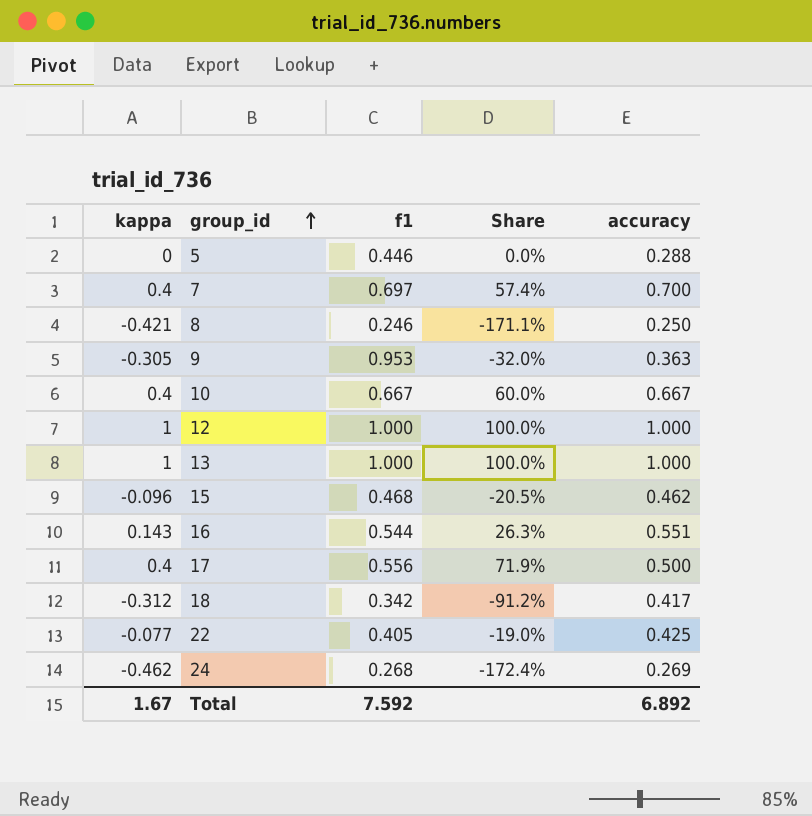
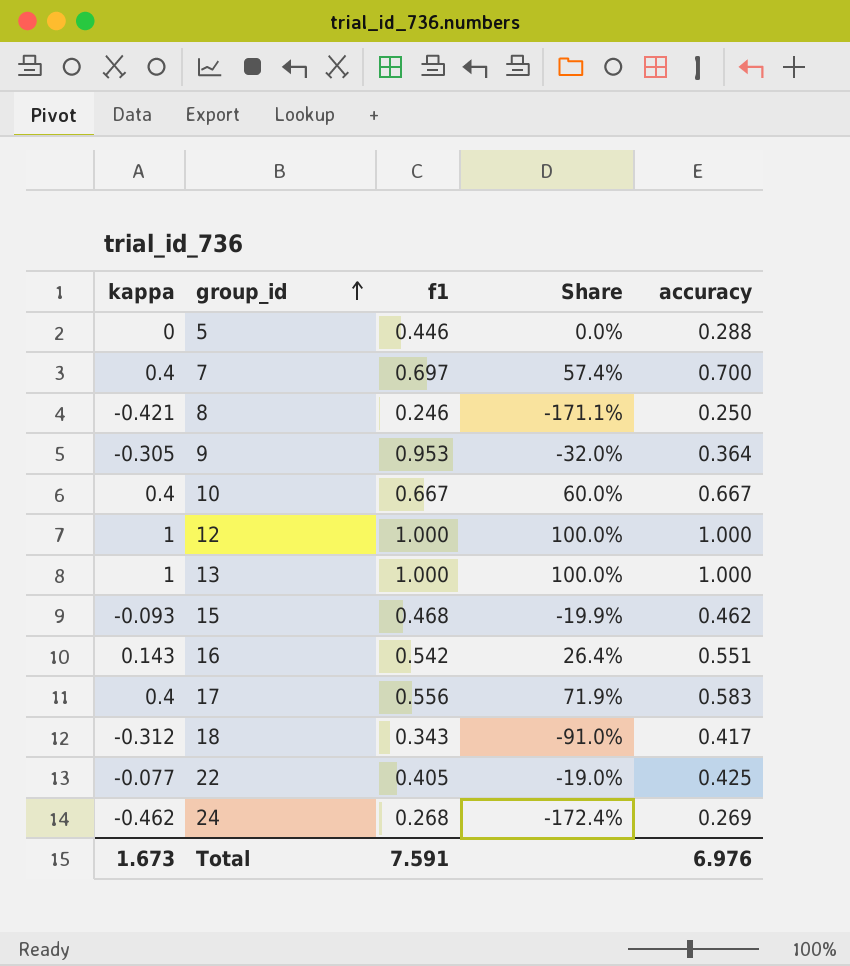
9 | accuracy: 0.363 -> 0.364
15 | kappa: -0.096 -> -0.093
15 | Share: -20.5% -> -19.9%
16 | f1: 0.544 -> 0.542
16 | Share: 26.3% -> 26.4%
17 | accuracy: 0.500 -> 0.583
18 | f1: 0.342 -> 0.343
18 | Share: -91.2% -> -91.0%
Total | kappa: 1.67 -> 1.673
Total | f1: 7.592 -> 7.591
Total | accuracy: 6.892 -> 6.976

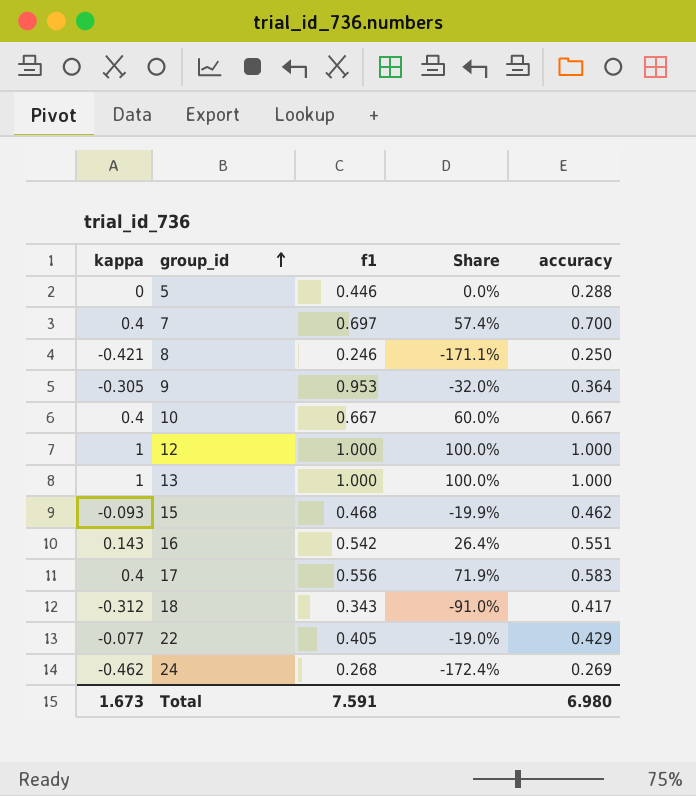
22 | accuracy: 0.425 -> 0.429
Total | accuracy: 6.976 -> 6.980

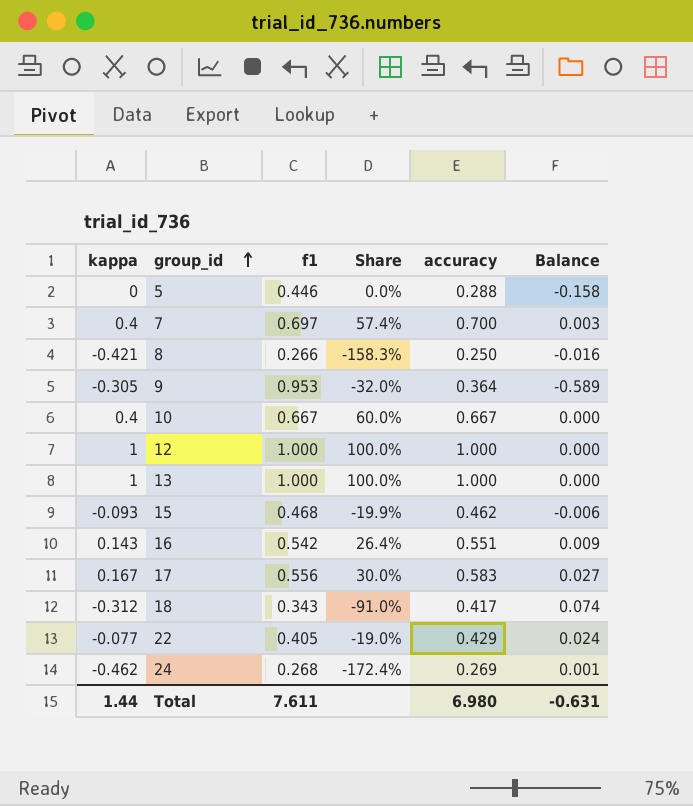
column Balance | formula: none -> [accuracy] - [f1]
8 | f1: 0.246 -> 0.266
8 | Share: -171.1% -> -158.3%
17 | kappa: 0.4 -> 0.167
17 | Share: 71.9% -> 30.0%
Total | kappa: 1.673 -> 1.44
Total | f1: 7.591 -> 7.611

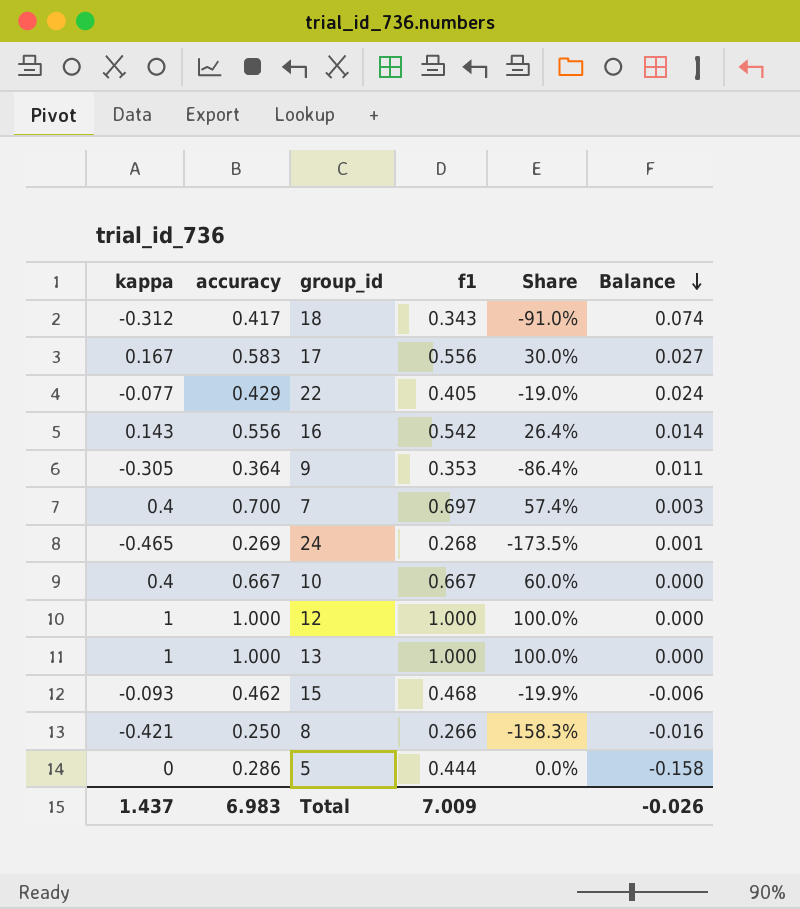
row order: group_id ascending -> Balance descending
column accuracy | position: 5 -> 2
16 | accuracy: 0.551 -> 0.556
16 | Balance: 0.009 -> 0.014
9 | f1: 0.953 -> 0.353
9 | Share: -32.0% -> -86.4%
9 | Balance: -0.589 -> 0.011
24 | kappa: -0.462 -> -0.465
24 | Share: -172.4% -> -173.5%
5 | accuracy: 0.288 -> 0.286
5 | f1: 0.446 -> 0.444
Total | kappa: 1.44 -> 1.437
Total | accuracy: 6.980 -> 6.983
Total | f1: 7.611 -> 7.009
Total | Balance: -0.631 -> -0.026

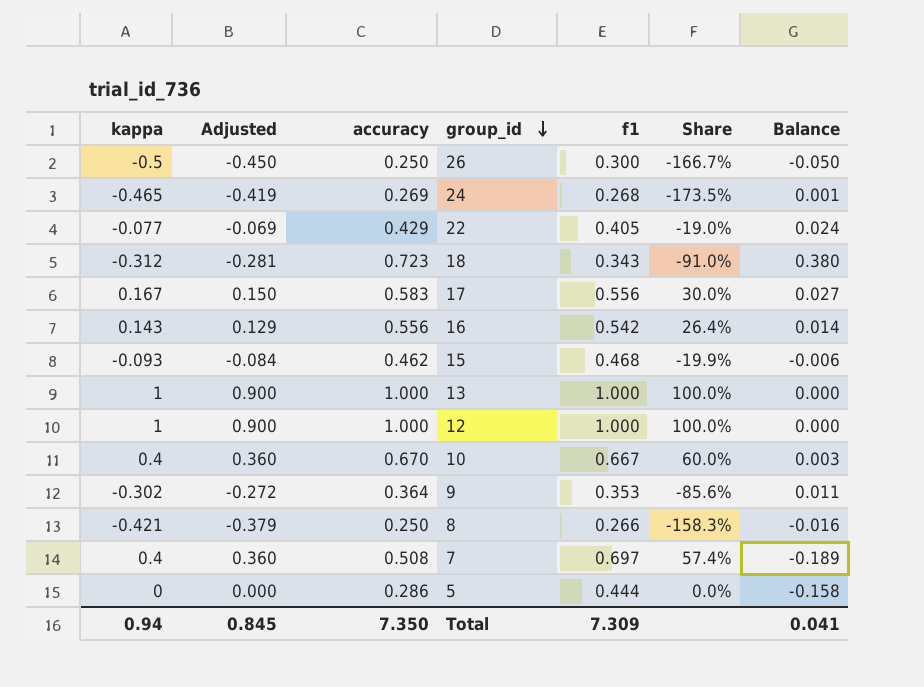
row order: Balance descending -> group_id descending
column Adjusted | formula: none -> [kappa] * 0.9
row 26: none -> -0.5 | -0.450 | 0.250 | 0.300 | -166.7% | -0.050
18 | accuracy: 0.417 -> 0.723
18 | Balance: 0.074 -> 0.380
10 | accuracy: 0.667 -> 0.670
10 | Balance: 0.000 -> 0.003
9 | kappa: -0.305 -> -0.302
9 | Share: -86.4% -> -85.6%
7 | accuracy: 0.700 -> 0.508
7 | Balance: 0.003 -> -0.189
Total | kappa: 1.437 -> 0.94
Total | accuracy: 6.983 -> 7.350
Total | f1: 7.009 -> 7.309
Total | Balance: -0.026 -> 0.041

